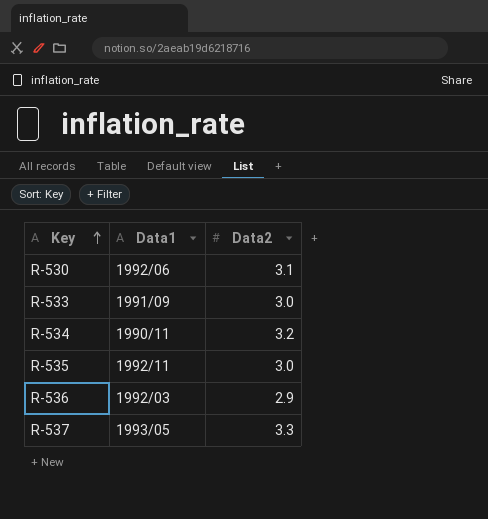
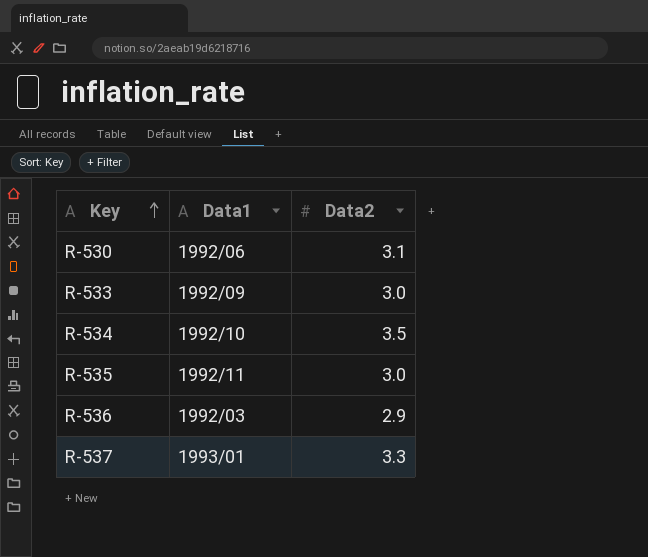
R-533 | Data1: 1991/09 -> 1992/09
R-534 | Data1: 1990/11 -> 1992/10
R-534 | Data2: 3.2 -> 3.5
R-537 | Data1: 1993/05 -> 1993/01

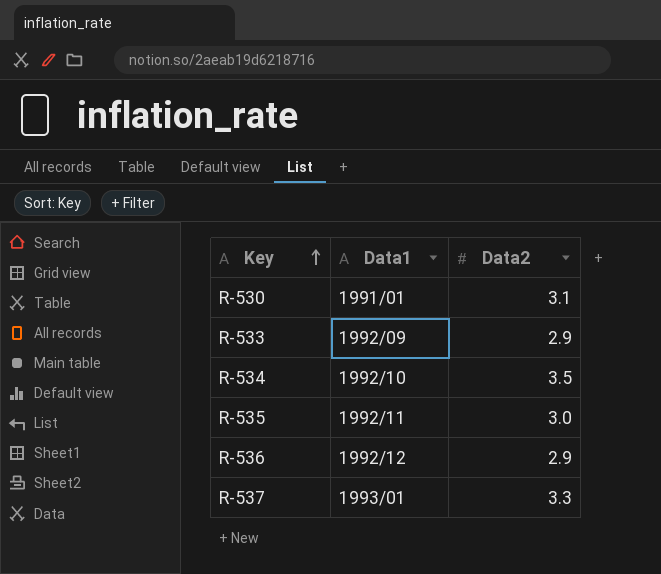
R-530 | Data1: 1992/06 -> 1991/01
R-533 | Data2: 3.0 -> 2.9
R-536 | Data1: 1992/03 -> 1992/12

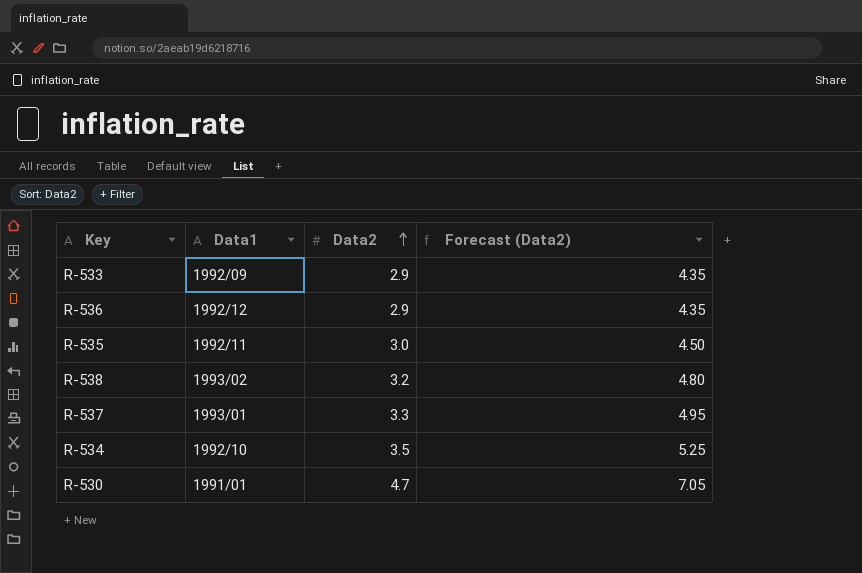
row order: Key ascending -> Data2 ascending
column Forecast (Data2) | formula: none -> [Data2] * 1.5
row R-538: none -> 1993/02 | 3.2 | 4.80
R-530 | Data2: 3.1 -> 4.7

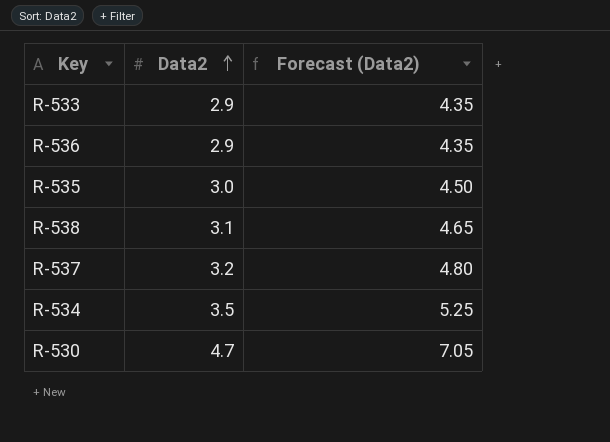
column Data1 | position: 2 -> none
R-538 | Data2: 3.2 -> 3.1
R-538 | Forecast (Data2): 4.80 -> 4.65
R-537 | Data2: 3.3 -> 3.2
R-537 | Forecast (Data2): 4.95 -> 4.80

